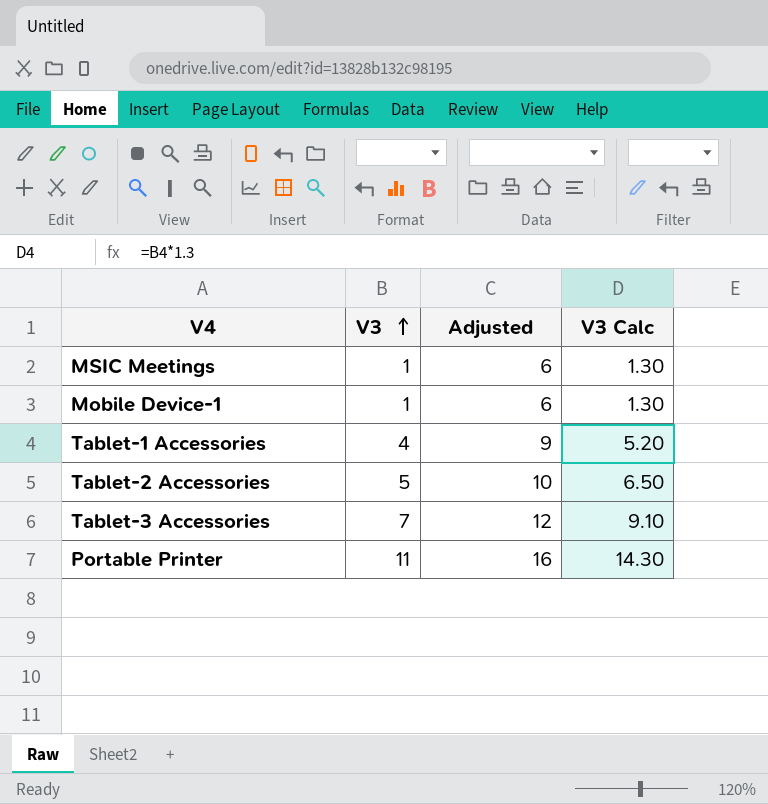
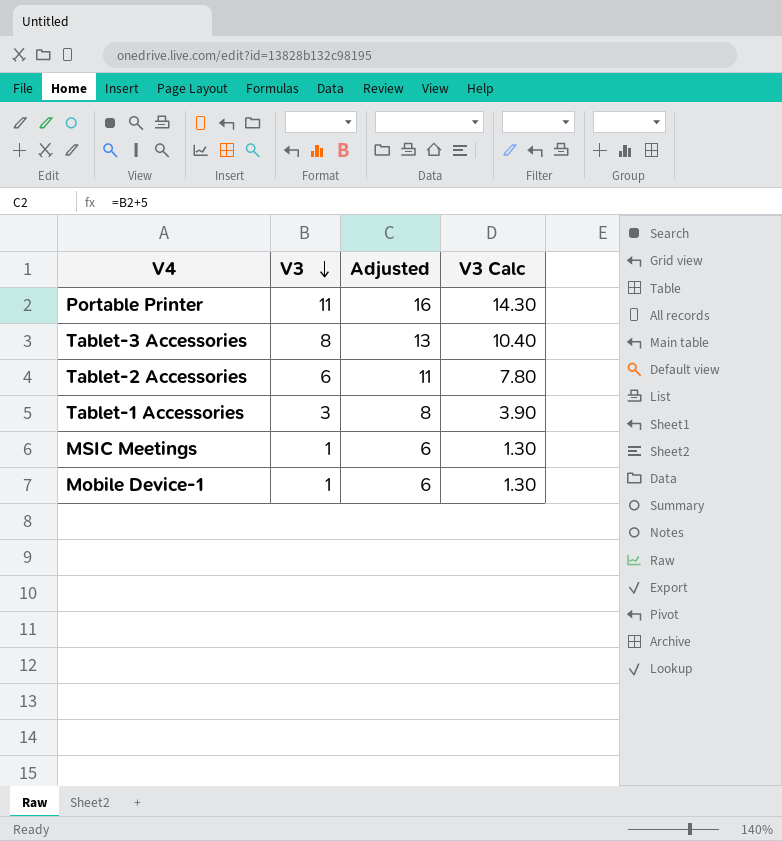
row order: V3 ascending -> V3 descending
Tablet-3 Accessories | V3: 7 -> 8
Tablet-3 Accessories | Adjusted: 12 -> 13
Tablet-3 Accessories | V3 Calc: 9.10 -> 10.40
Tablet-2 Accessories | V3: 5 -> 6
Tablet-2 Accessories | Adjusted: 10 -> 11
Tablet-2 Accessories | V3 Calc: 6.50 -> 7.80
Tablet-1 Accessories | V3: 4 -> 3
Tablet-1 Accessories | Adjusted: 9 -> 8
Tablet-1 Accessories | V3 Calc: 5.20 -> 3.90

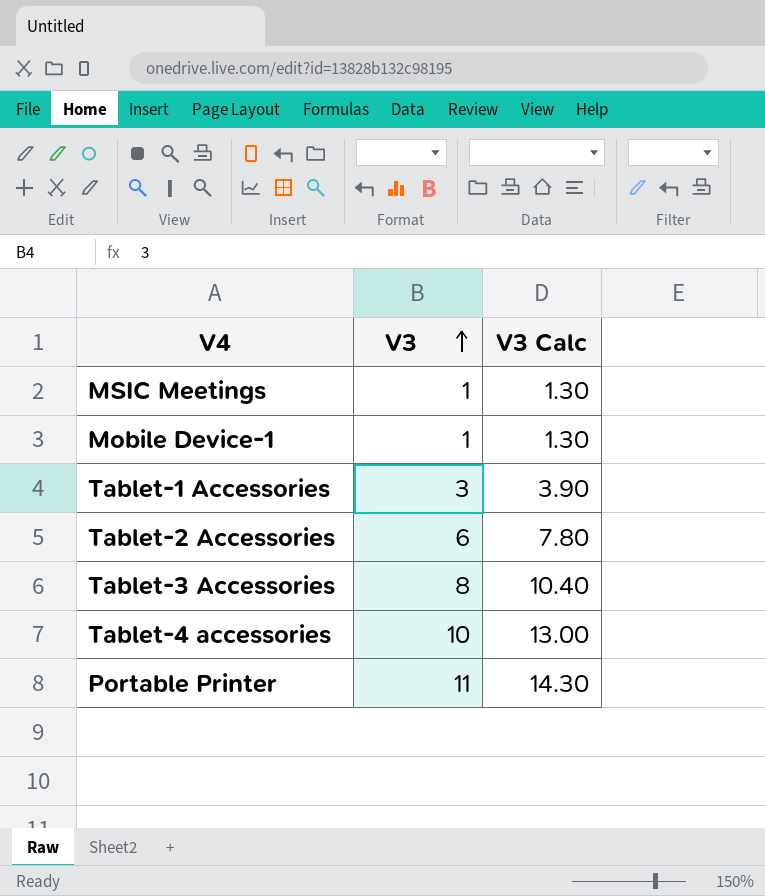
row order: V3 descending -> V3 ascending
column Adjusted | formula: [V3] + 5 -> none
row Tablet-4 accessories: none -> 10 | 13.00

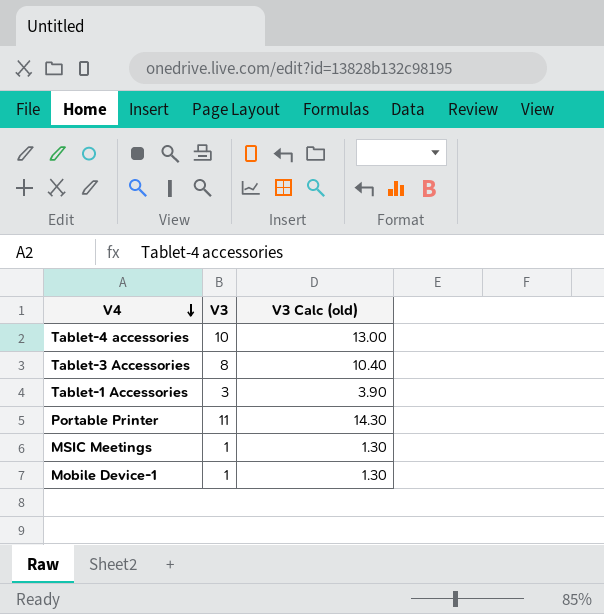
row order: V3 ascending -> V4 descending
column name: V3 Calc -> V3 Calc (old)
row Tablet-2 Accessories: 6 | 7.80 -> none

